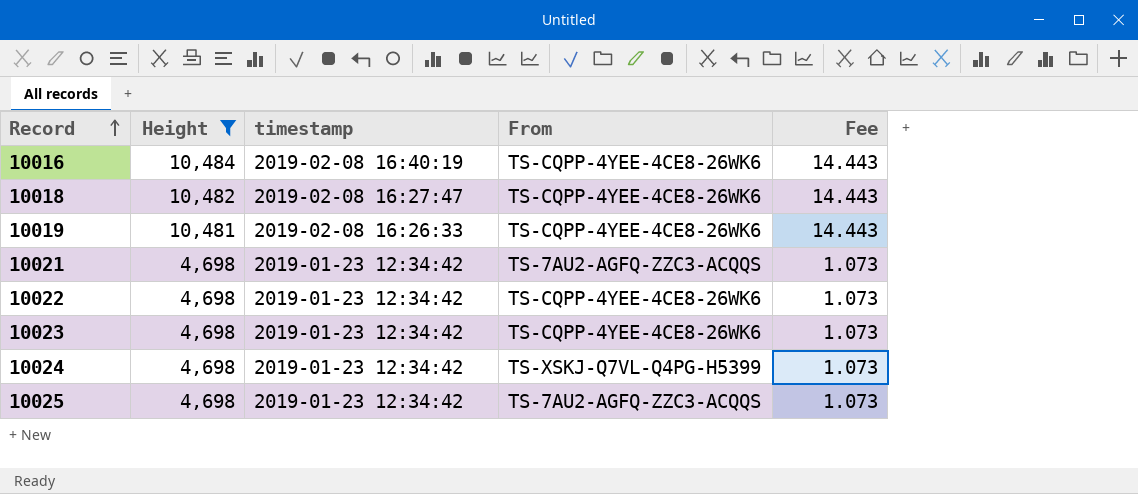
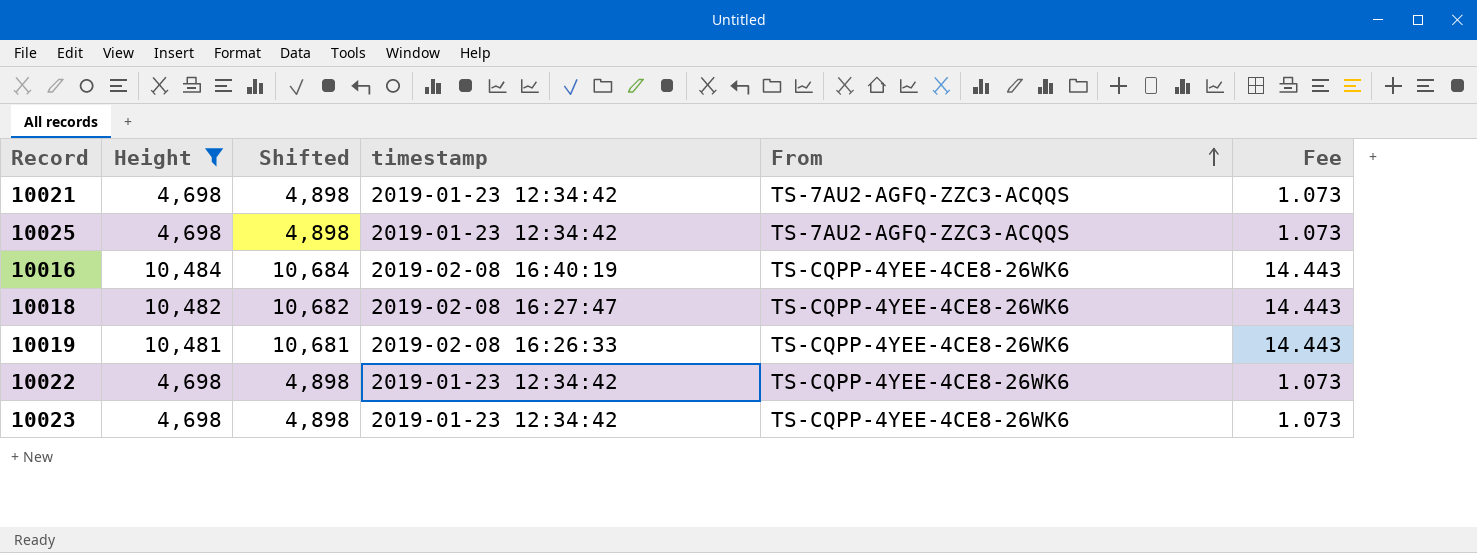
row order: Record ascending -> From ascending
column Shifted | formula: none -> [Height] + 200
row 10024: 4,698 | 2019-01-23 12:34:42 | TS-XSKJ-Q7VL-Q4PG-H5399 | 1.073 -> none

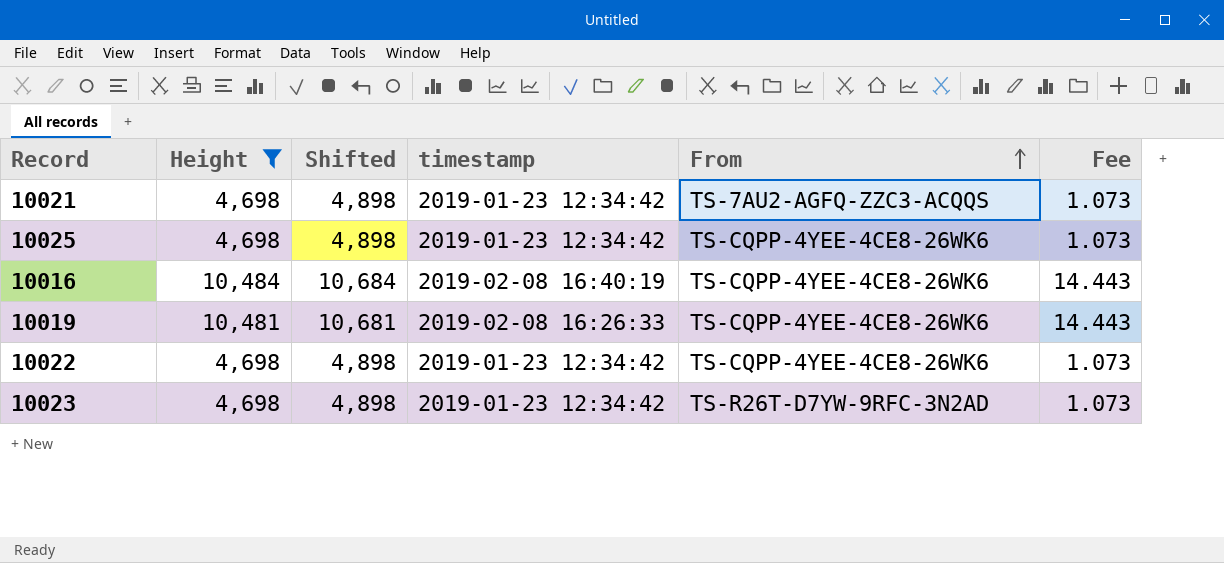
row 10018: 10,482 | 10,682 | 2019-02-08 16:27:47 | TS-CQPP-4YEE-4CE8-26WK6 | 14.443 -> none
10025 | From: TS-7AU2-AGFQ-ZZC3-ACQQS -> TS-CQPP-4YEE-4CE8-26WK6
10023 | From: TS-CQPP-4YEE-4CE8-26WK6 -> TS-R26T-D7YW-9RFC-3N2AD

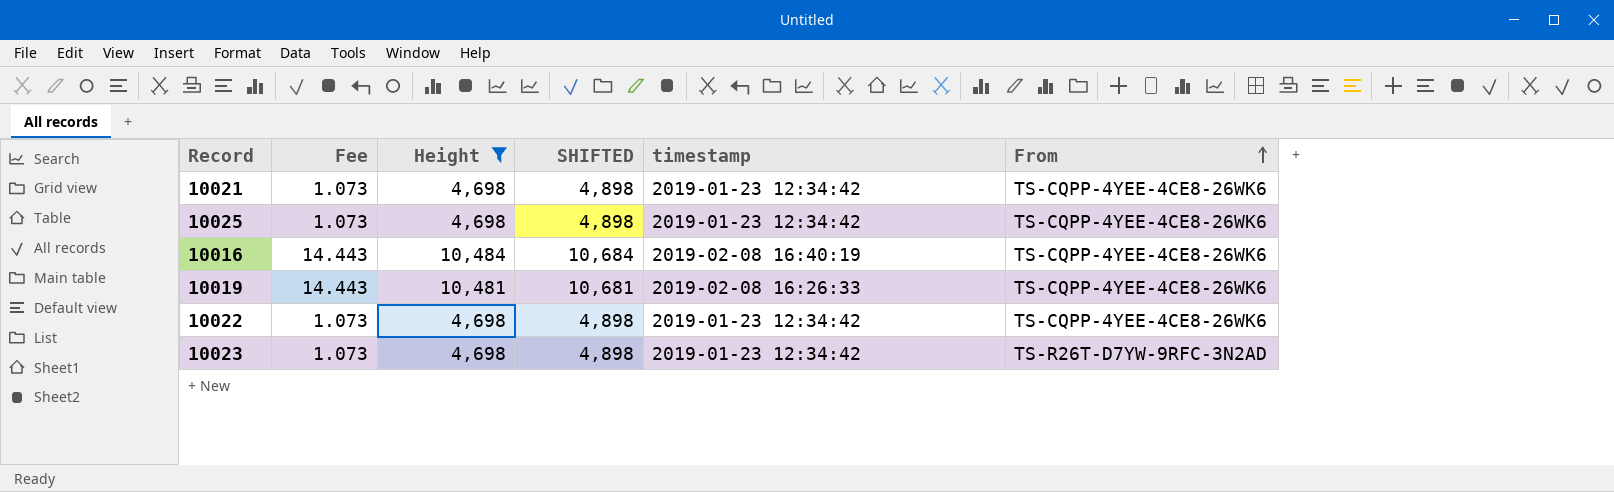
column Fee | position: 6 -> 2
column name: Shifted -> SHIFTED
10021 | From: TS-7AU2-AGFQ-ZZC3-ACQQS -> TS-CQPP-4YEE-4CE8-26WK6

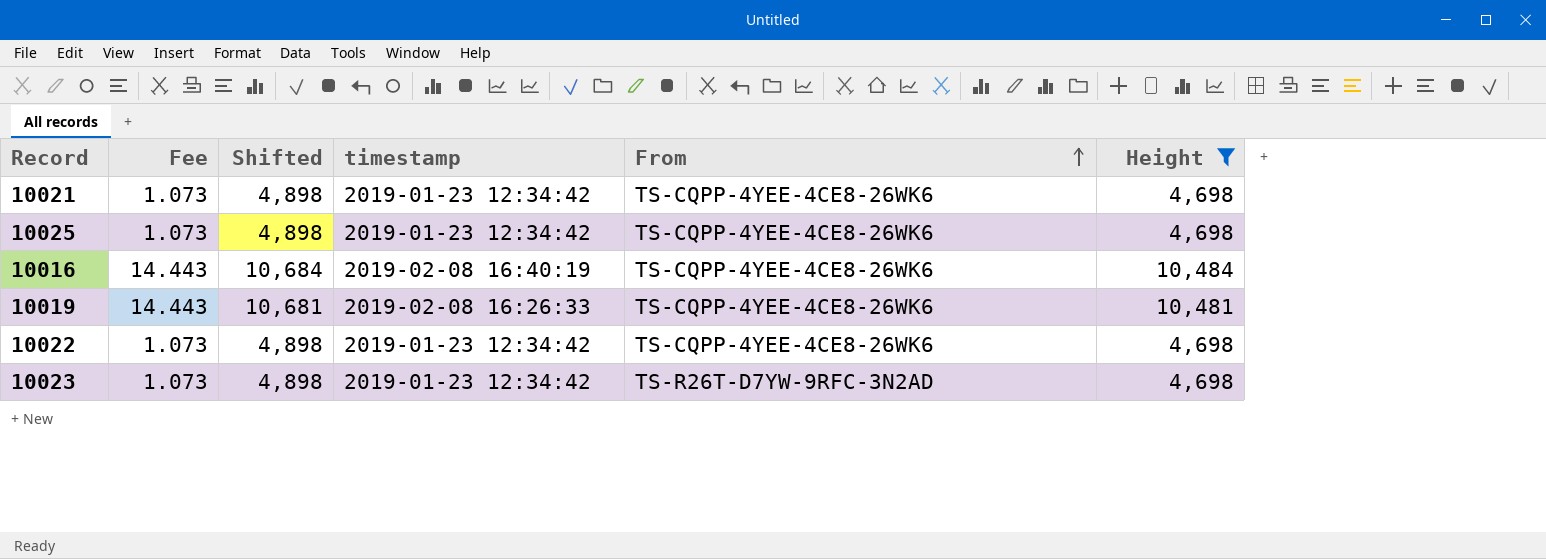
column name: SHIFTED -> Shifted
column Height | position: 3 -> 6

